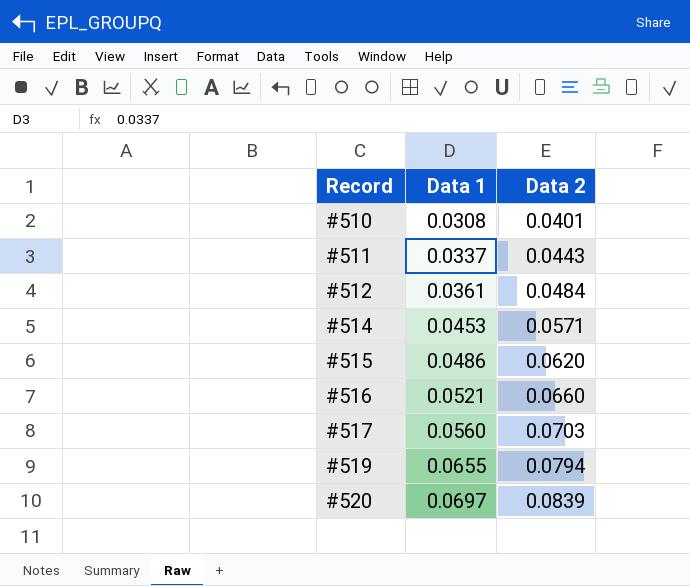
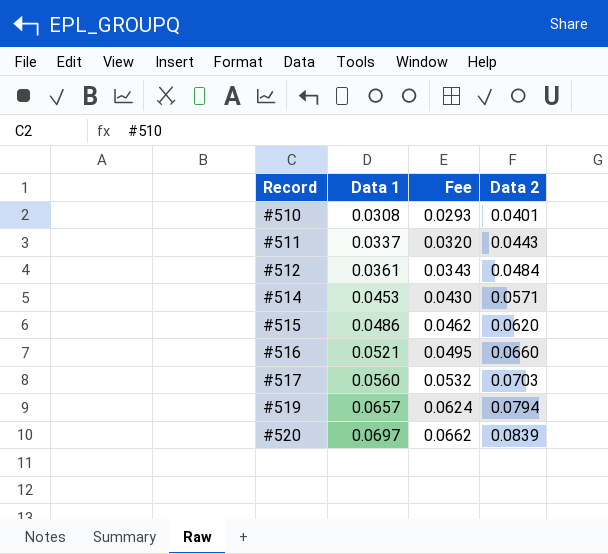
column Fee | formula: none -> [Data 1] * 0.95
#519 | Data 1: 0.0655 -> 0.0657

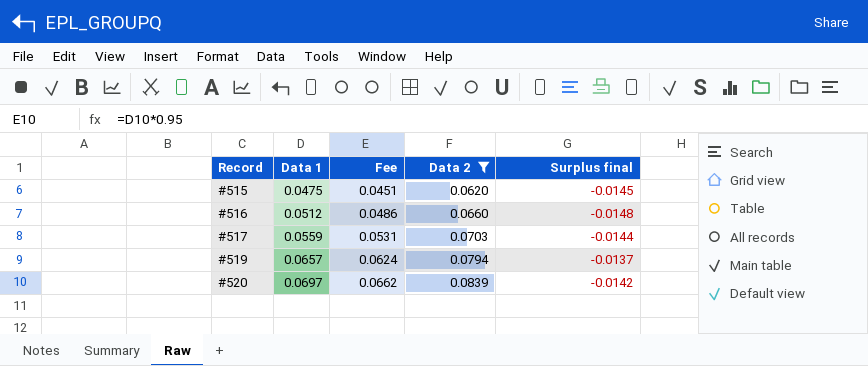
filter: none -> Data 2 >= 0.0620
column Surplus final | formula: none -> [Data 1] - [Data 2]
#515 | Data 1: 0.0486 -> 0.0475
#515 | Fee: 0.0462 -> 0.0451
#516 | Data 1: 0.0521 -> 0.0512
#516 | Fee: 0.0495 -> 0.0486
#517 | Data 1: 0.0560 -> 0.0559
#517 | Fee: 0.0532 -> 0.0531

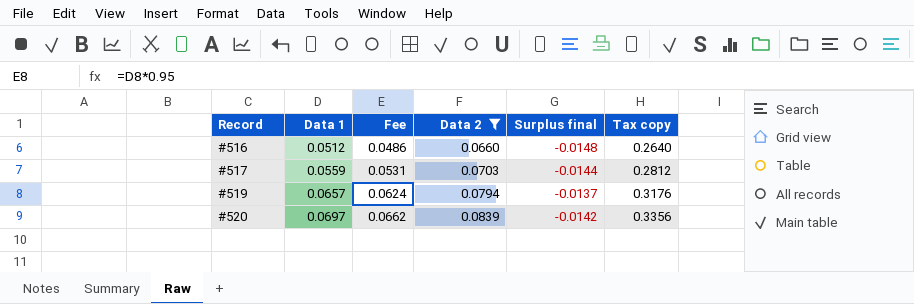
column Tax copy | formula: none -> [Data 2] * 4
row #515: 0.0475 | 0.0451 | 0.0620 | -0.0145 -> none

